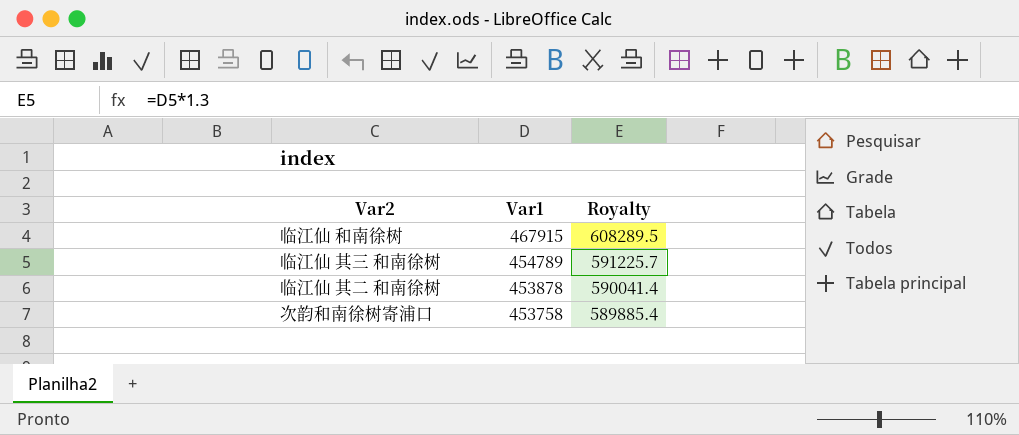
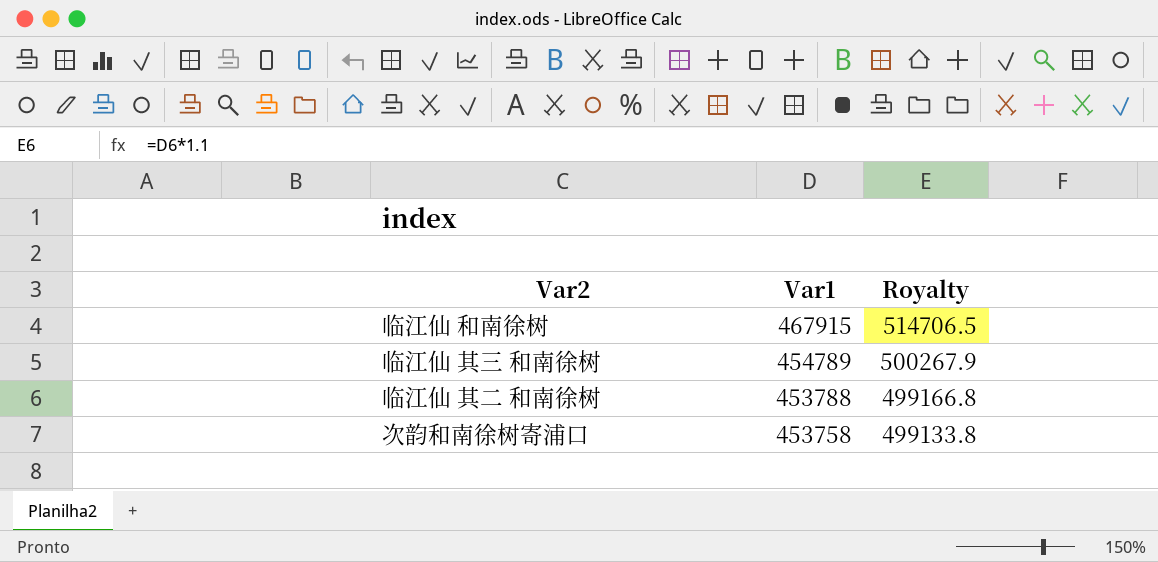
column Royalty | formula: [Var1] * 1.3 -> [Var1] * 1.1
临江仙 其二 和南徐树 | Var1: 453878 -> 453788

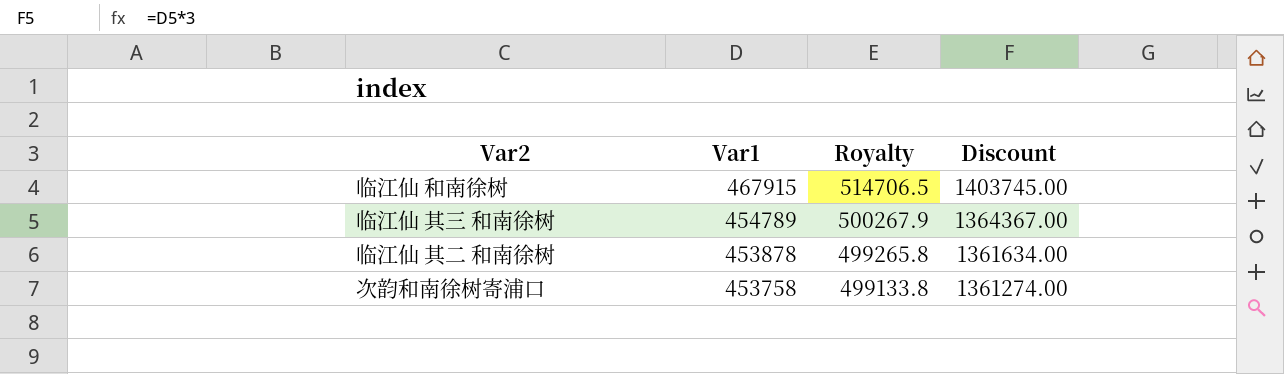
column Discount | formula: none -> [Var1] * 3
临江仙 其二 和南徐树 | Var1: 453788 -> 453878
临江仙 其二 和南徐树 | Royalty: 499166.8 -> 499265.8

